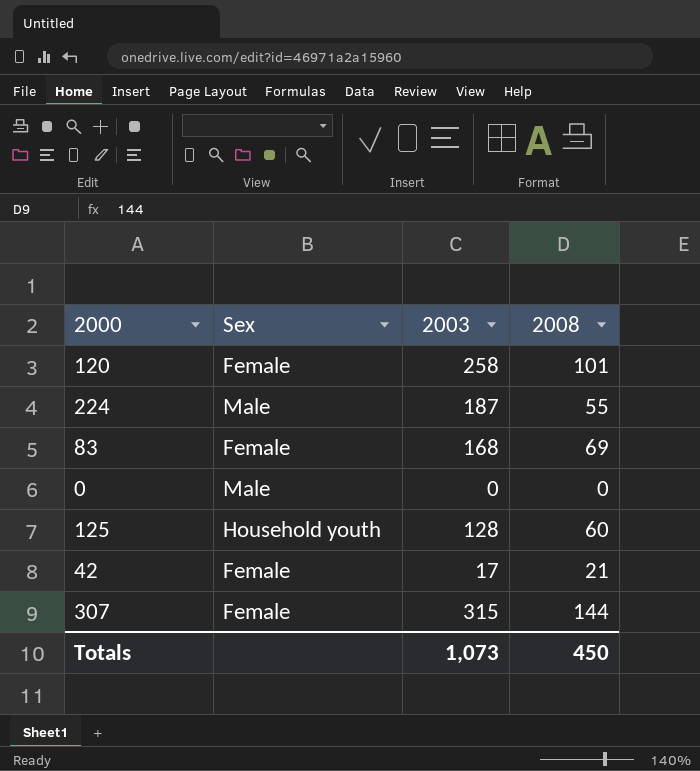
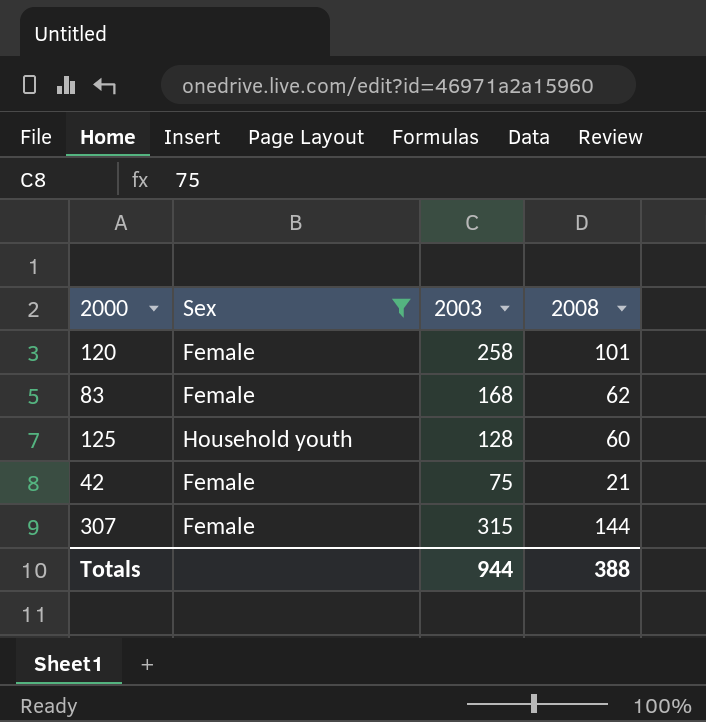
filter: none -> Sex != Male
83 | 2008: 69 -> 62
42 | 2003: 17 -> 75
Totals | 2003: 1,073 -> 944
Totals | 2008: 450 -> 388

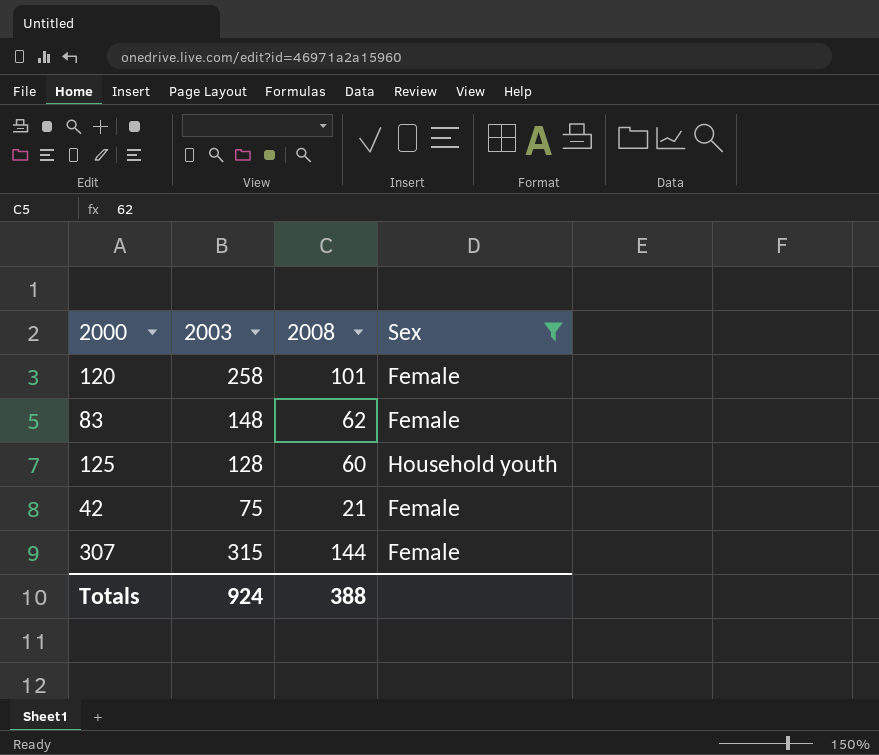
column Sex | position: 2 -> 4
83 | 2003: 168 -> 148
Totals | 2003: 944 -> 924

